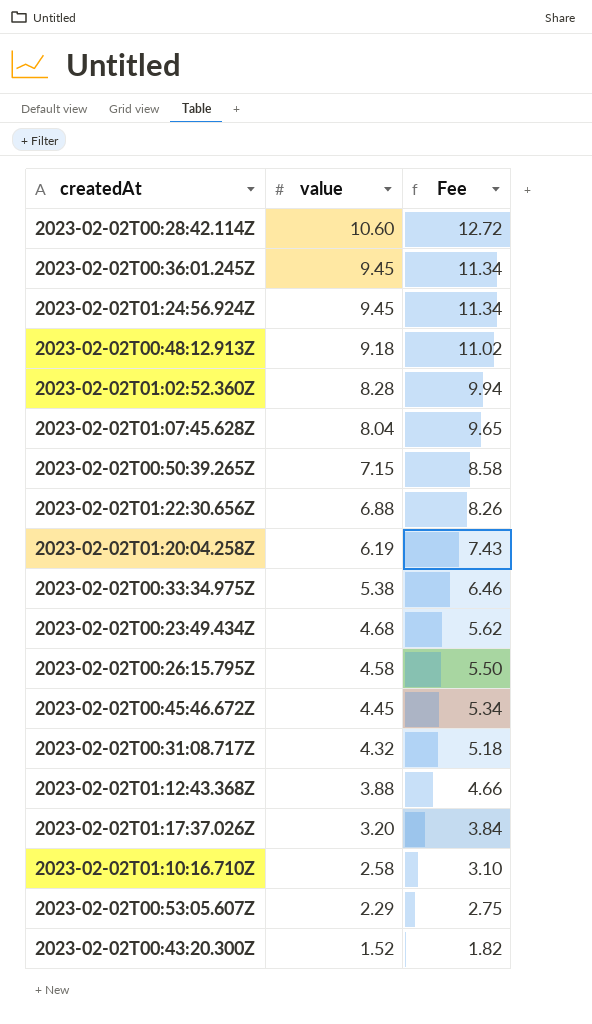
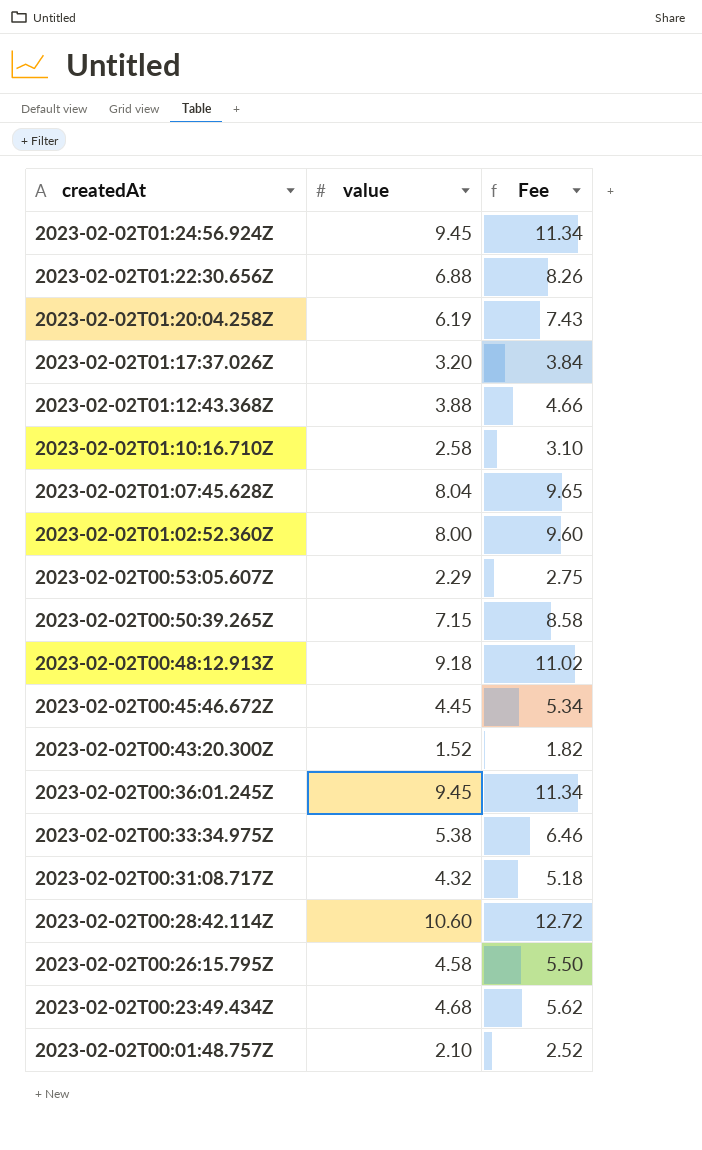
row order: value descending -> createdAt descending
2023-02-02T01:02:52.360Z | value: 8.28 -> 8.00
2023-02-02T01:02:52.360Z | Fee: 9.94 -> 9.60
row 2023-02-02T00:01:48.757Z: none -> 2.10 | 2.52

